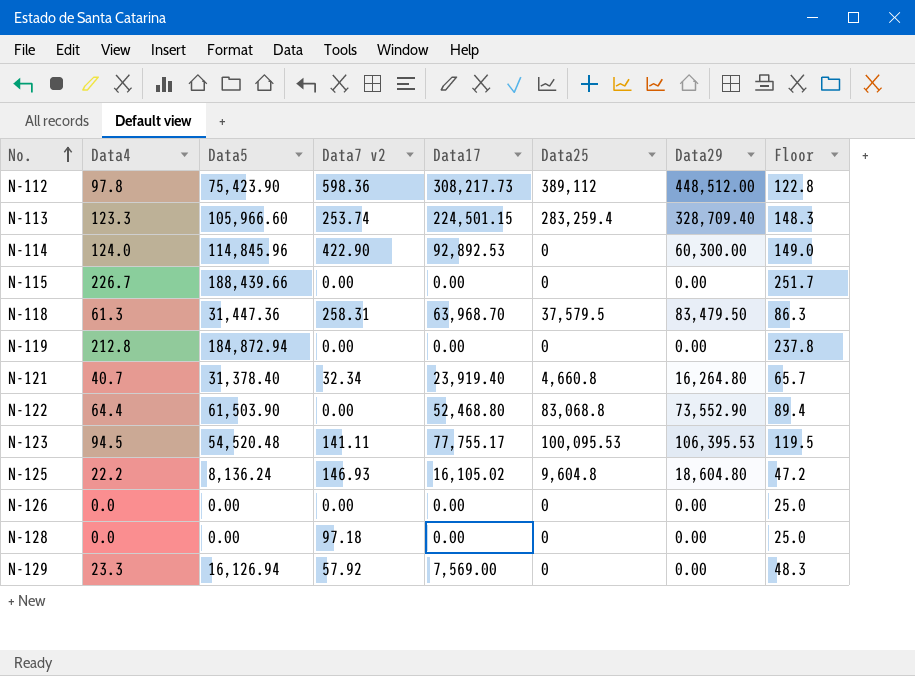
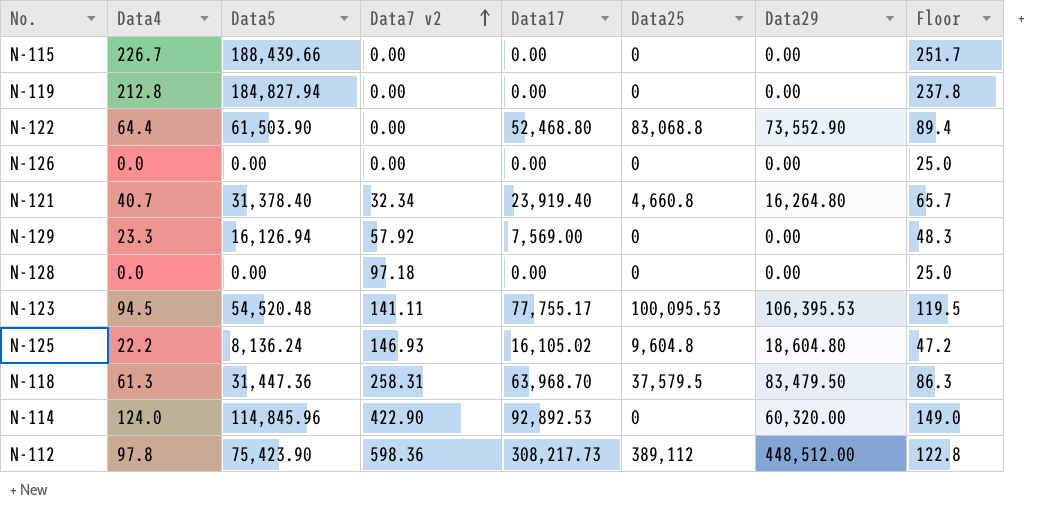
row order: No. ascending -> Data7 v2 ascending
row N-113: 123.3 | 105,966.60 | 253.74 | 224,501.15 | 283,259.4 | 328,709.40 | 148.3 -> none
N-119 | Data5: 184,872.94 -> 184,827.94
N-114 | Data29: 60,300.00 -> 60,320.00

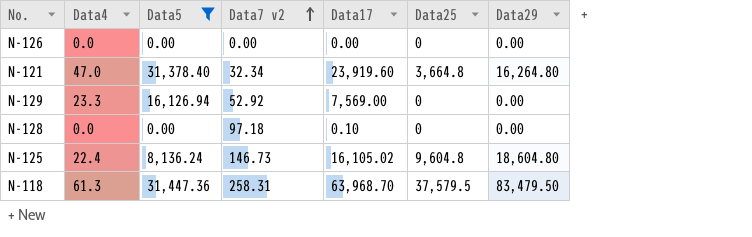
filter: none -> Data5 <= 31,447.36
column Floor | formula: [Data4] + 25 -> none
N-121 | Data4: 40.7 -> 47.0
N-121 | Data17: 23,919.40 -> 23,919.60
N-121 | Data25: 4,660.8 -> 3,664.8
N-129 | Data7 v2: 57.92 -> 52.92
N-128 | Data17: 0.00 -> 0.10
N-125 | Data4: 22.2 -> 22.4
N-125 | Data7 v2: 146.93 -> 146.73

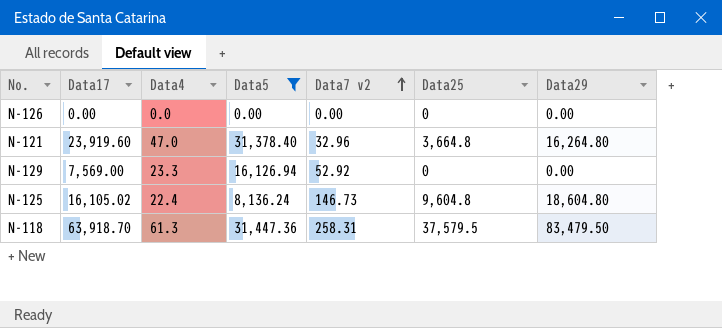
column Data17 | position: 5 -> 2
row N-128: 0.0 | 0.00 | 97.18 | 0.10 | 0 | 0.00 -> none
N-121 | Data7 v2: 32.34 -> 32.96
N-118 | Data17: 63,968.70 -> 63,918.70

